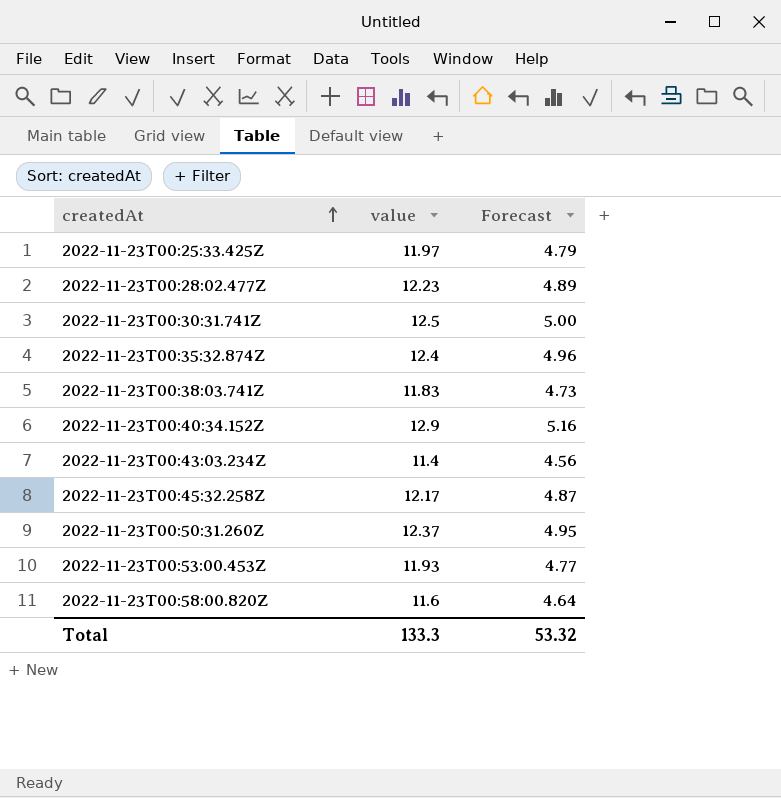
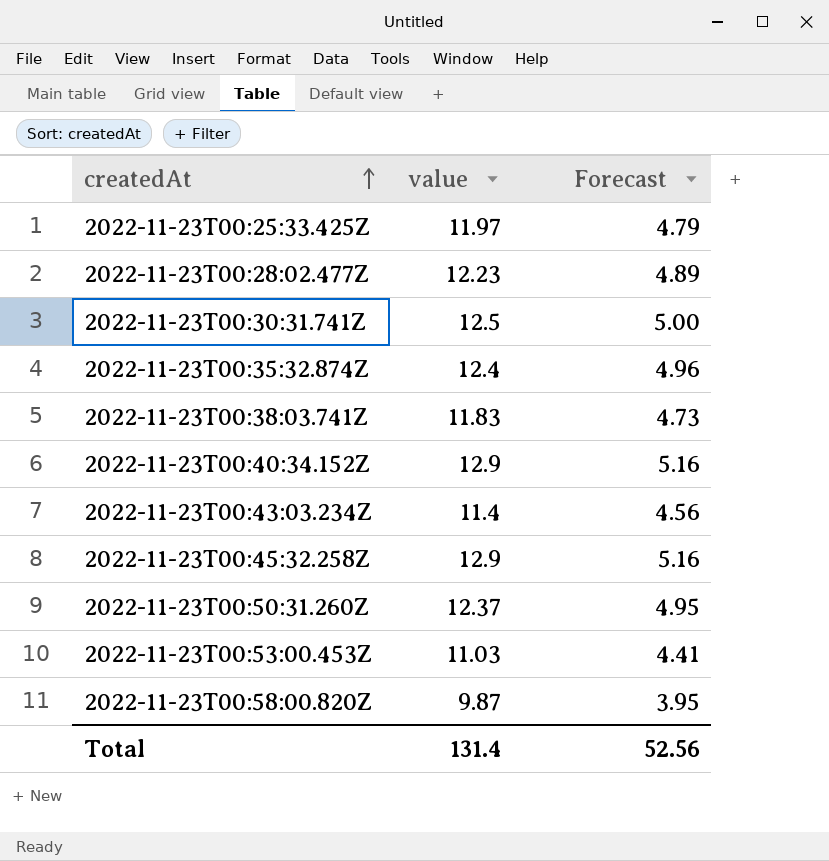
2022-11-23T00:45:32.258Z | value: 12.17 -> 12.9
2022-11-23T00:45:32.258Z | Forecast: 4.87 -> 5.16
2022-11-23T00:53:00.453Z | value: 11.93 -> 11.03
2022-11-23T00:53:00.453Z | Forecast: 4.77 -> 4.41
2022-11-23T00:58:00.820Z | value: 11.6 -> 9.87
2022-11-23T00:58:00.820Z | Forecast: 4.64 -> 3.95
Total | value: 133.3 -> 131.4
Total | Forecast: 53.32 -> 52.56

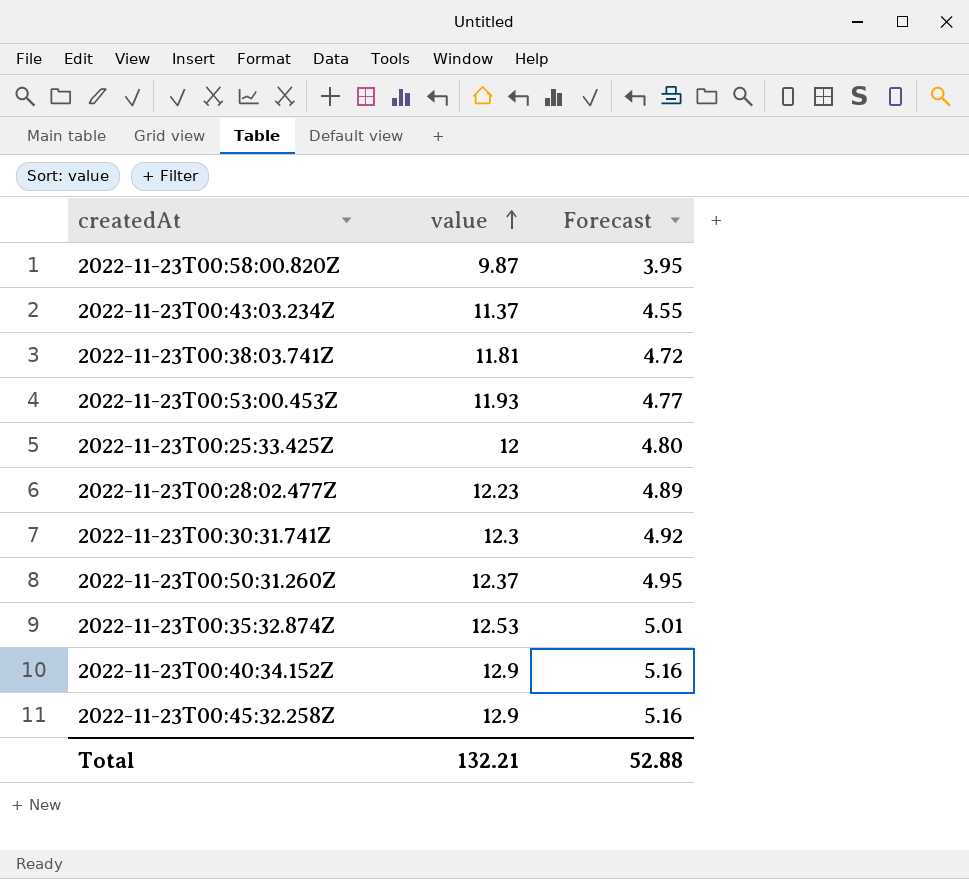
row order: createdAt ascending -> value ascending
2022-11-23T00:43:03.234Z | value: 11.4 -> 11.37
2022-11-23T00:43:03.234Z | Forecast: 4.56 -> 4.55
2022-11-23T00:38:03.741Z | value: 11.83 -> 11.81
2022-11-23T00:38:03.741Z | Forecast: 4.73 -> 4.72
2022-11-23T00:53:00.453Z | value: 11.03 -> 11.93
2022-11-23T00:53:00.453Z | Forecast: 4.41 -> 4.77
2022-11-23T00:25:33.425Z | value: 11.97 -> 12
2022-11-23T00:25:33.425Z | Forecast: 4.79 -> 4.80
2022-11-23T00:30:31.741Z | value: 12.5 -> 12.3
2022-11-23T00:30:31.741Z | Forecast: 5.00 -> 4.92
2022-11-23T00:35:32.874Z | value: 12.4 -> 12.53
2022-11-23T00:35:32.874Z | Forecast: 4.96 -> 5.01
Total | value: 131.4 -> 132.21
Total | Forecast: 52.56 -> 52.88

